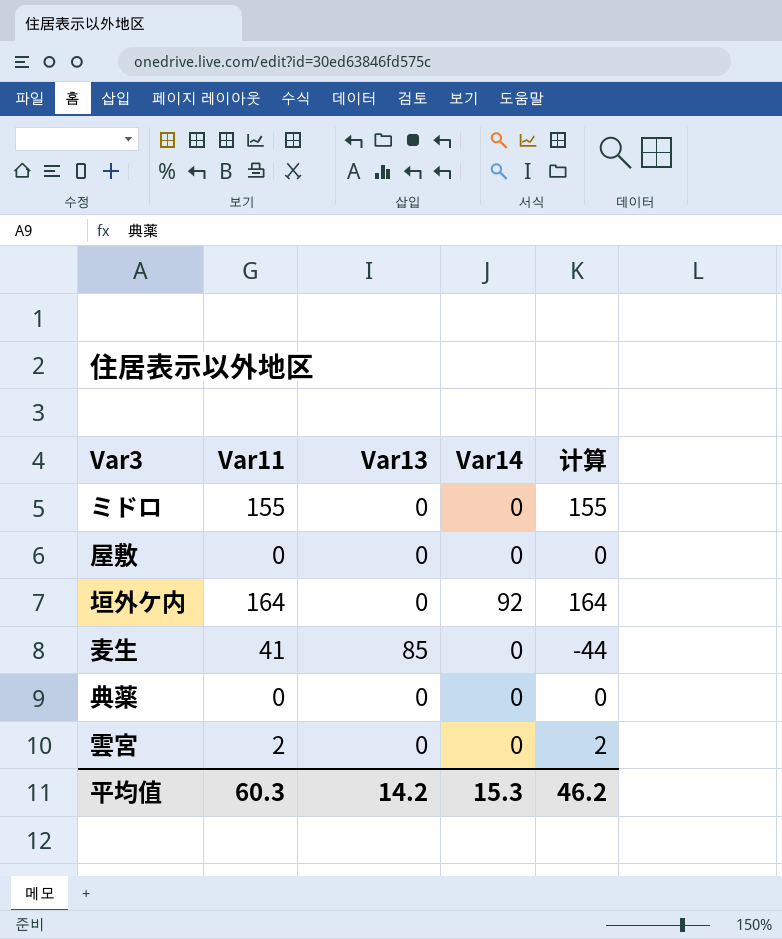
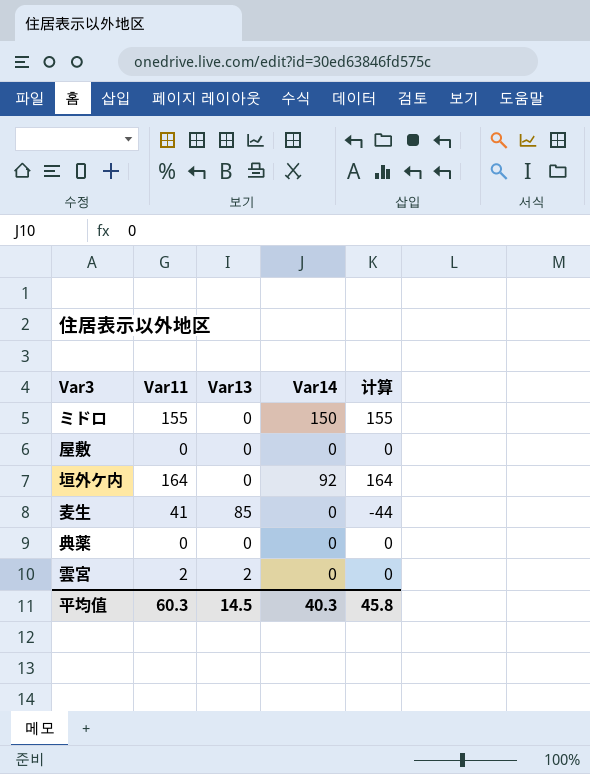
ミドロ | Var14: 0 -> 150
雲宮 | Var13: 0 -> 2
雲宮 | 计算: 2 -> 0
平均值 | Var13: 14.2 -> 14.5
平均值 | Var14: 15.3 -> 40.3
平均值 | 计算: 46.2 -> 45.8

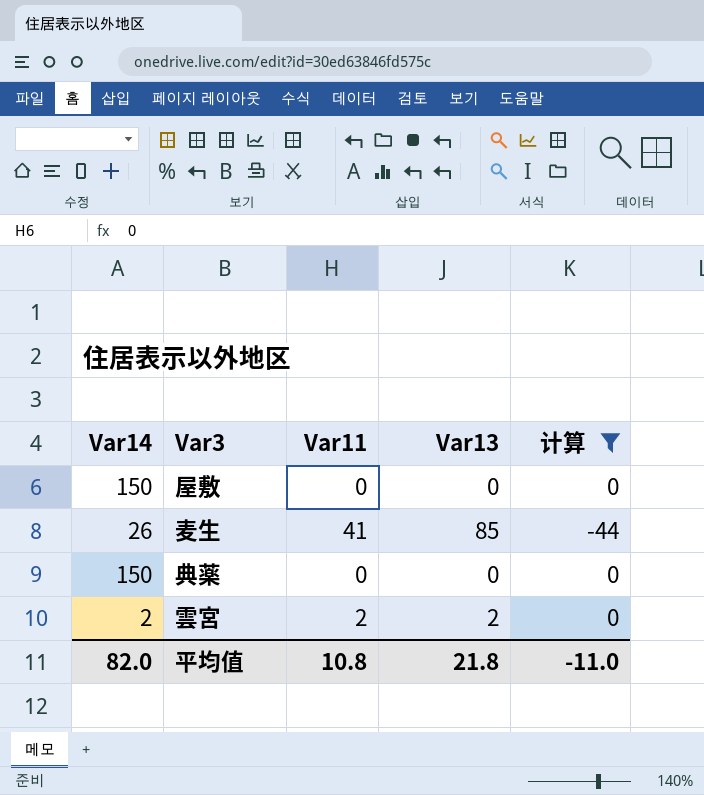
filter: none -> 计算 <= 0
column Var14 | position: 4 -> 1
屋敷 | Var14: 0 -> 150
麦生 | Var14: 0 -> 26
典薬 | Var14: 0 -> 150
雲宮 | Var14: 0 -> 2
平均值 | Var14: 40.3 -> 82.0
平均值 | Var11: 60.3 -> 10.8
平均值 | Var13: 14.5 -> 21.8
平均值 | 计算: 45.8 -> -11.0

